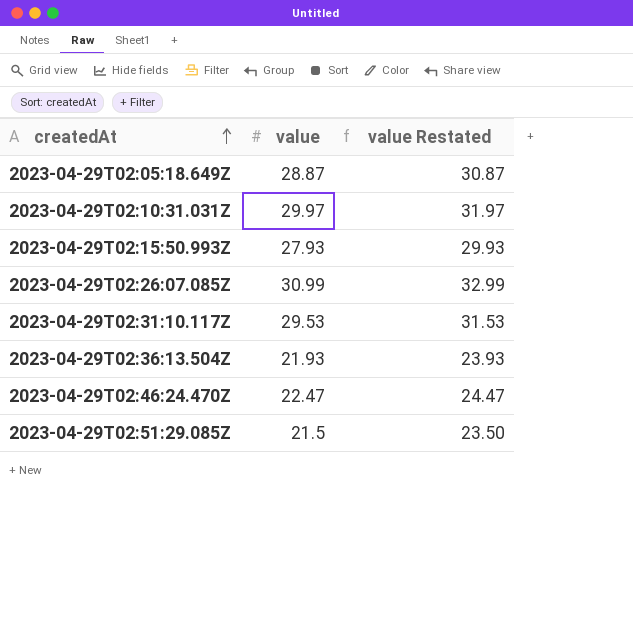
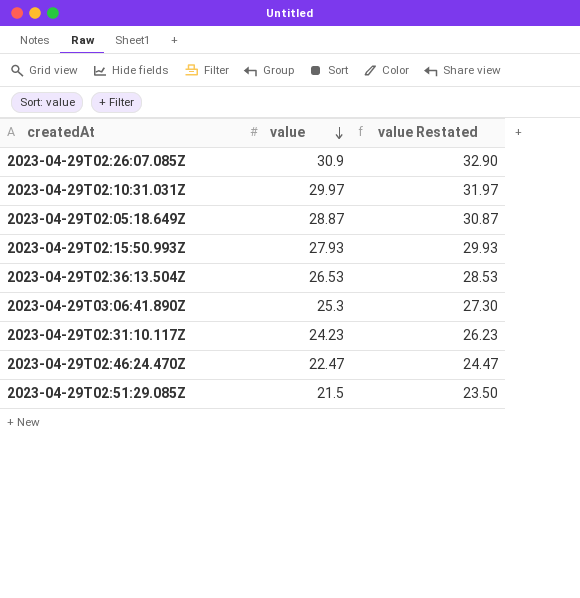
row order: createdAt ascending -> value descending
2023-04-29T02:26:07.085Z | value: 30.99 -> 30.9
2023-04-29T02:26:07.085Z | value Restated: 32.99 -> 32.90
2023-04-29T02:36:13.504Z | value: 21.93 -> 26.53
2023-04-29T02:36:13.504Z | value Restated: 23.93 -> 28.53
row 2023-04-29T03:06:41.890Z: none -> 25.3 | 27.30
2023-04-29T02:31:10.117Z | value: 29.53 -> 24.23
2023-04-29T02:31:10.117Z | value Restated: 31.53 -> 26.23

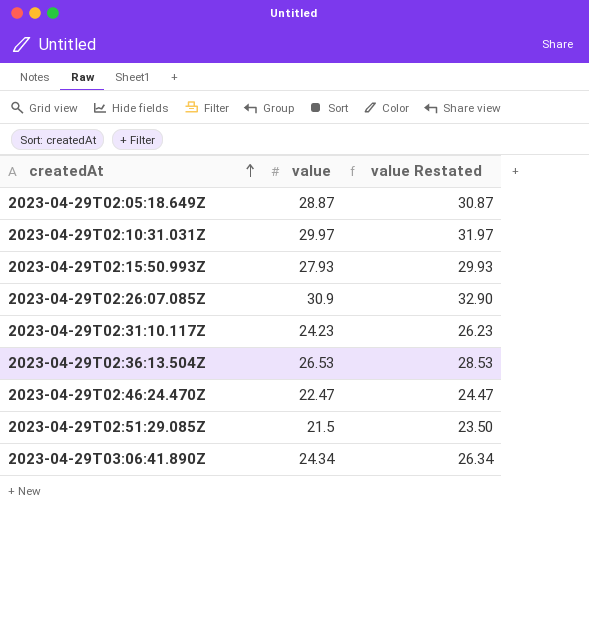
row order: value descending -> createdAt ascending
2023-04-29T03:06:41.890Z | value: 25.3 -> 24.34
2023-04-29T03:06:41.890Z | value Restated: 27.30 -> 26.34

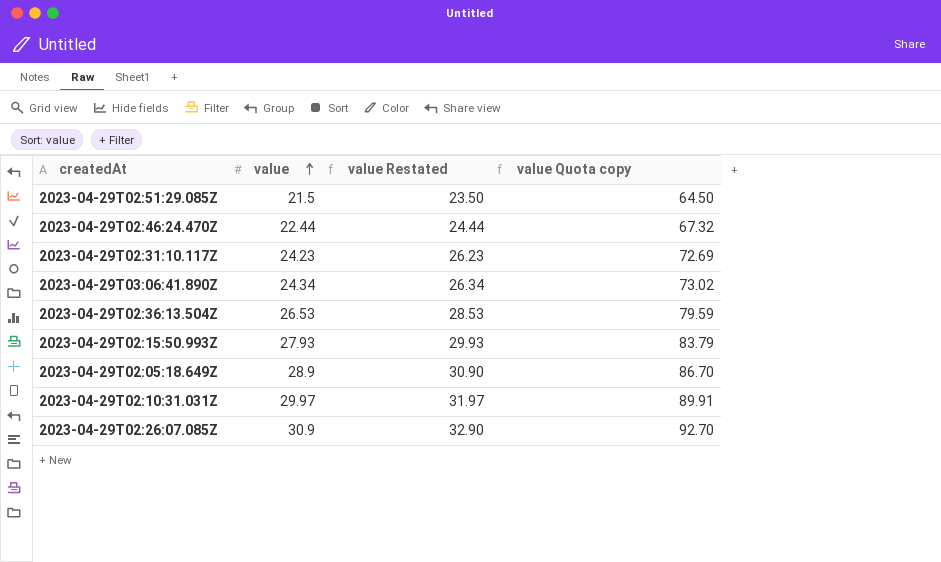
row order: createdAt ascending -> value ascending
column value Quota copy | formula: none -> [value] * 3
2023-04-29T02:46:24.470Z | value: 22.47 -> 22.44
2023-04-29T02:46:24.470Z | value Restated: 24.47 -> 24.44
2023-04-29T02:05:18.649Z | value: 28.87 -> 28.9
2023-04-29T02:05:18.649Z | value Restated: 30.87 -> 30.90

